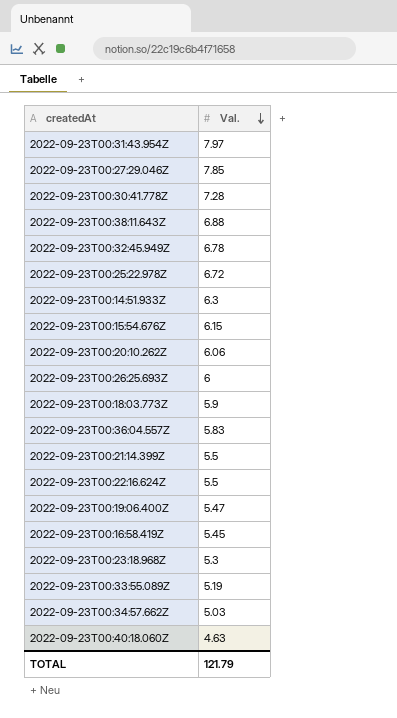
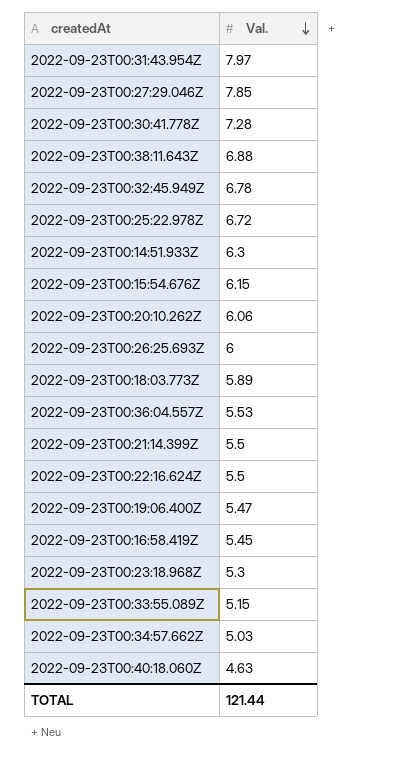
2022-09-23T00:18:03.773Z | Val.: 5.9 -> 5.89
2022-09-23T00:36:04.557Z | Val.: 5.83 -> 5.53
2022-09-23T00:33:55.089Z | Val.: 5.19 -> 5.15
TOTAL | Val.: 121.79 -> 121.44

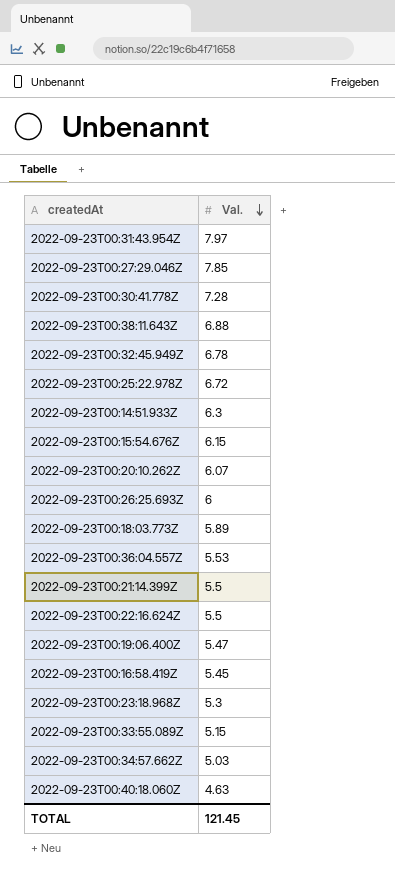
2022-09-23T00:20:10.262Z | Val.: 6.06 -> 6.07
TOTAL | Val.: 121.44 -> 121.45

